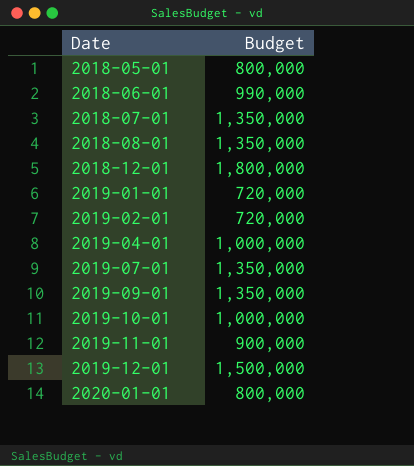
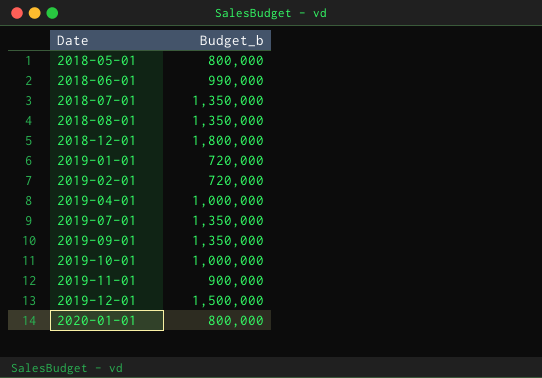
column name: Budget -> Budget_b

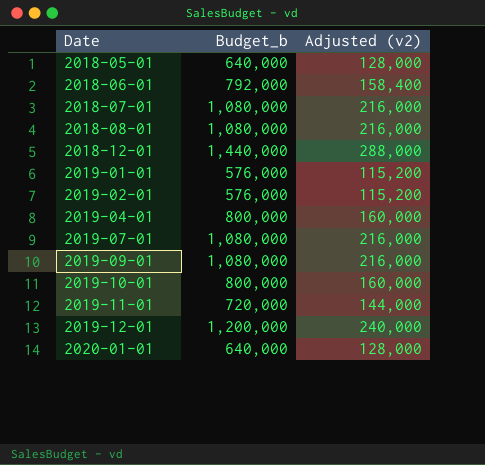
column Adjusted (v2) | formula: none -> [Budget_b] * 0.2
2018-05-01 | Budget_b: 800,000 -> 640,000
2018-06-01 | Budget_b: 990,000 -> 792,000
2018-07-01 | Budget_b: 1,350,000 -> 1,080,000
2018-08-01 | Budget_b: 1,350,000 -> 1,080,000
2018-12-01 | Budget_b: 1,800,000 -> 1,440,000
2019-01-01 | Budget_b: 720,000 -> 576,000
2019-02-01 | Budget_b: 720,000 -> 576,000
2019-04-01 | Budget_b: 1,000,000 -> 800,000
2019-07-01 | Budget_b: 1,350,000 -> 1,080,000
2019-09-01 | Budget_b: 1,350,000 -> 1,080,000
2019-10-01 | Budget_b: 1,000,000 -> 800,000
2019-11-01 | Budget_b: 900,000 -> 720,000
2019-12-01 | Budget_b: 1,500,000 -> 1,200,000
2020-01-01 | Budget_b: 800,000 -> 640,000

